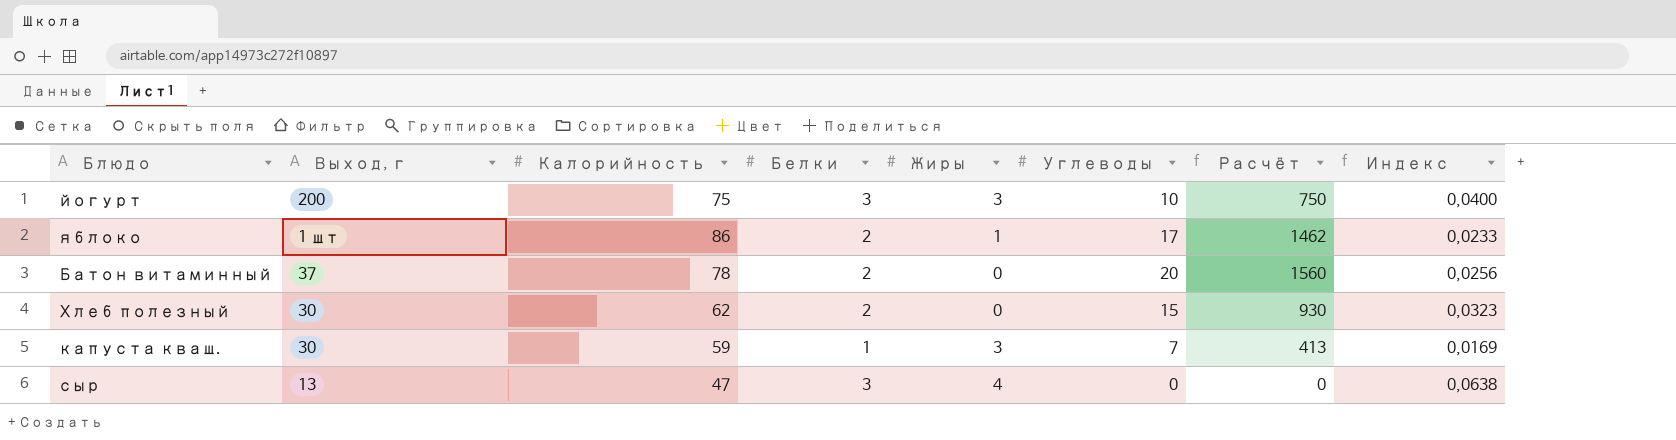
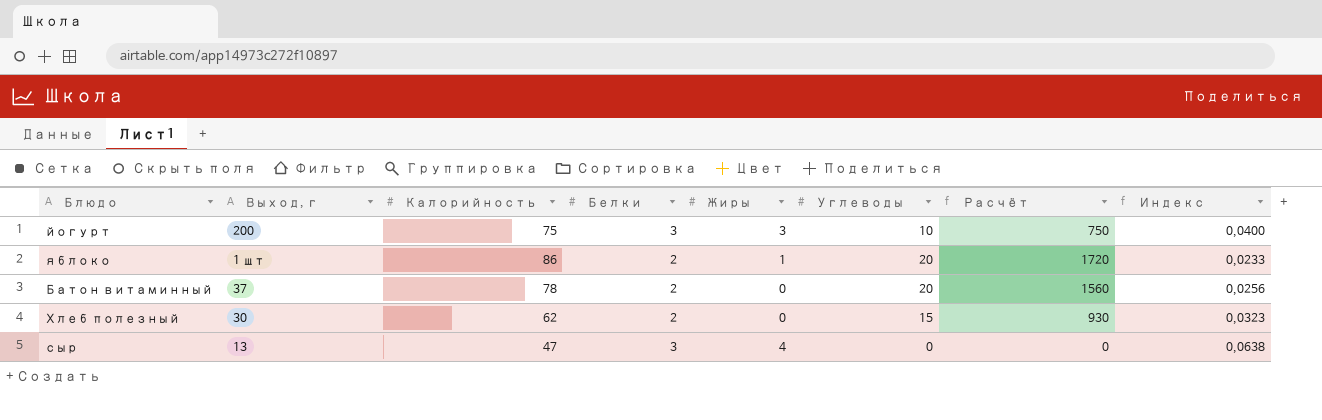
row капуста кваш.: 30 | 59 | 1 | 3 | 7 | 413 | 0,0169 -> none
яблоко | Углеводы: 17 -> 20
яблоко | Расчёт: 1462 -> 1720

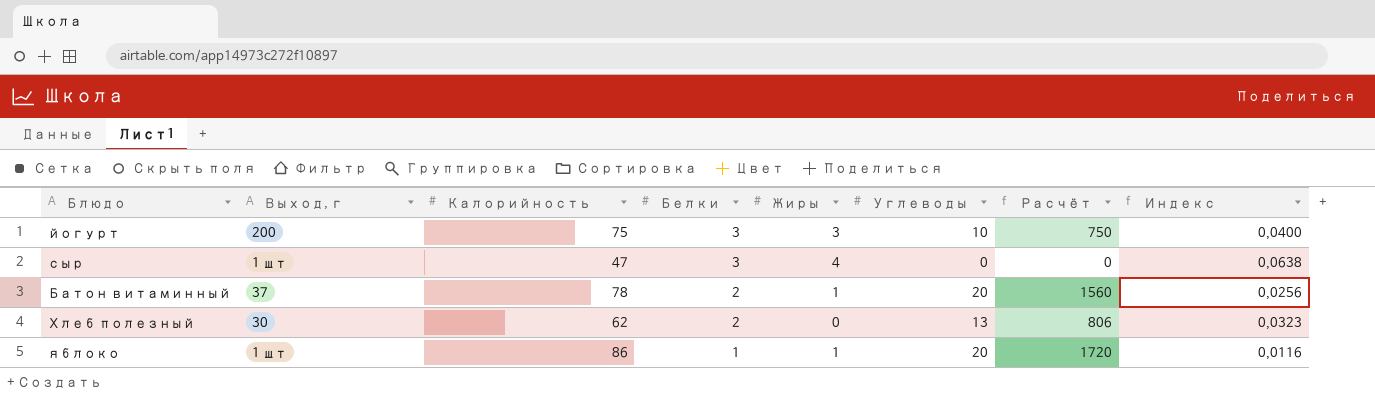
row order: none -> Белки descending
сыр | Выход, г: 13 -> 1 шт
Батон витаминный | Жиры: 0 -> 1
Хлеб полезный | Углеводы: 15 -> 13
Хлеб полезный | Расчёт: 930 -> 806
яблоко | Белки: 2 -> 1
яблоко | Индекс: 0,0233 -> 0,0116

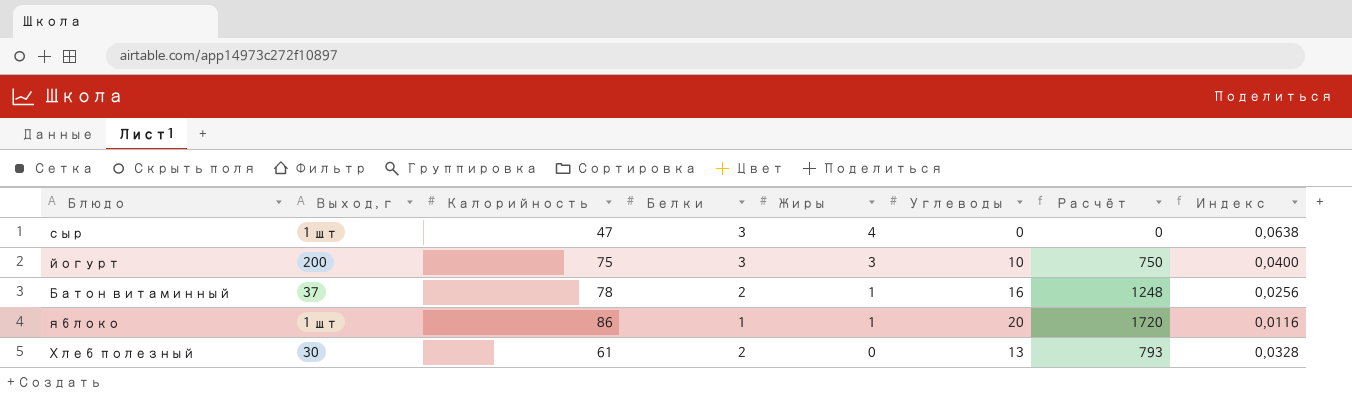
row order: Белки descending -> Жиры descending
Батон витаминный | Углеводы: 20 -> 16
Батон витаминный | Расчёт: 1560 -> 1248
Хлеб полезный | Калорийность: 62 -> 61
Хлеб полезный | Расчёт: 806 -> 793
Хлеб полезный | Индекс: 0,0323 -> 0,0328

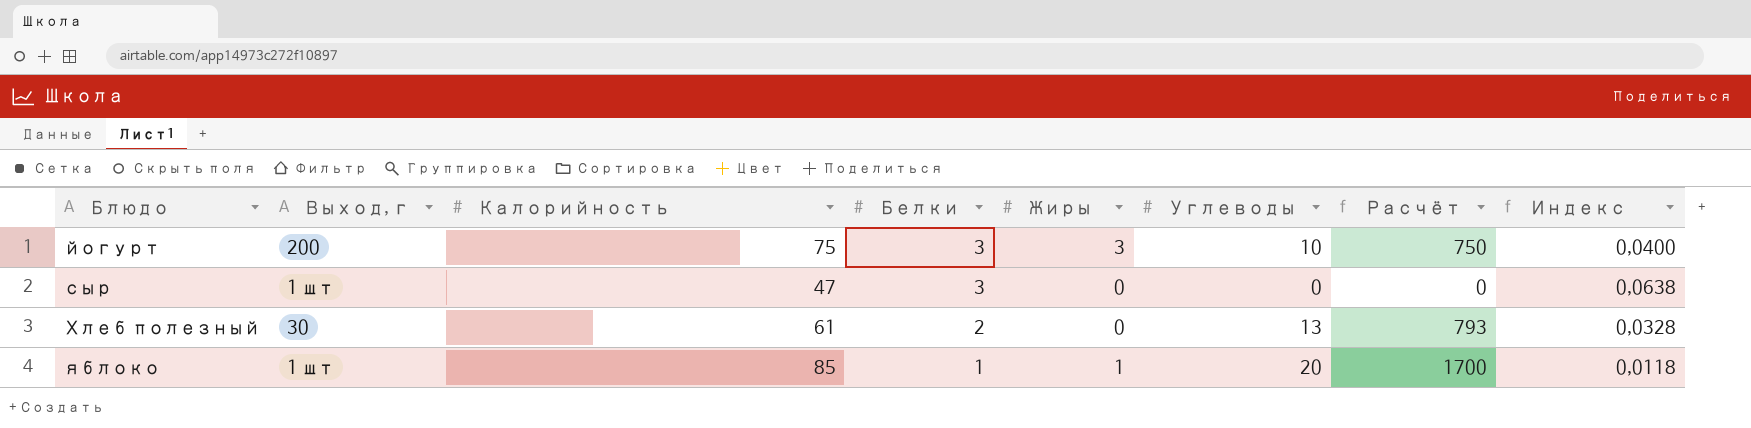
row order: Жиры descending -> Блюдо ascending
row Батон витаминный: 37 | 78 | 2 | 1 | 16 | 1248 | 0,0256 -> none
сыр | Жиры: 4 -> 0
яблоко | Калорийность: 86 -> 85
яблоко | Расчёт: 1720 -> 1700
яблоко | Индекс: 0,0116 -> 0,0118

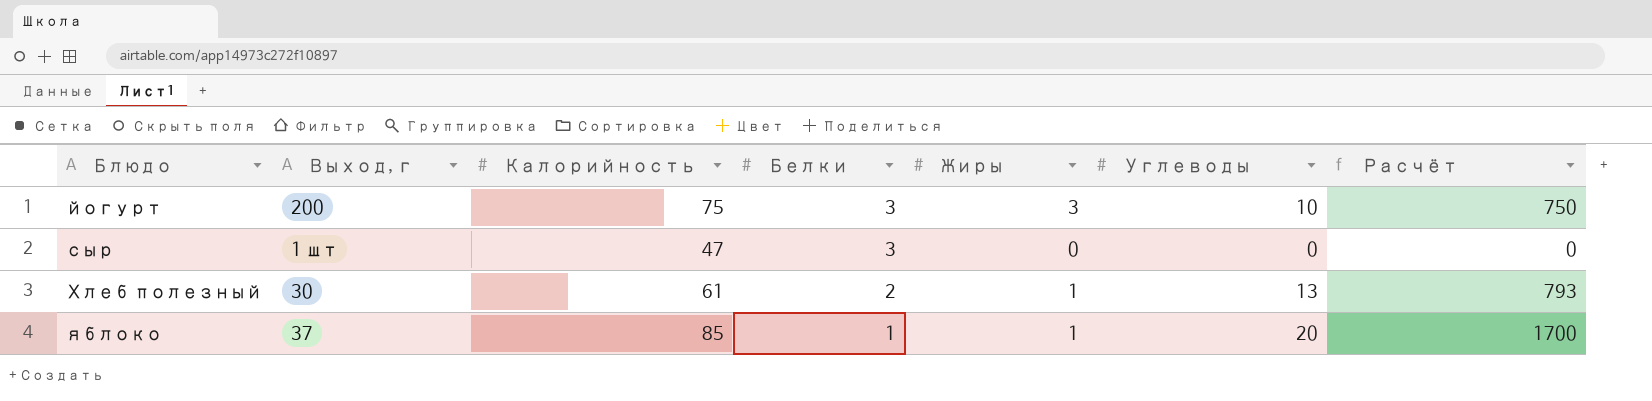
column Индекс | formula: [Белки] / [Калорийность] -> none
Хлеб полезный | Жиры: 0 -> 1
яблоко | Выход, г: 1 шт -> 37

